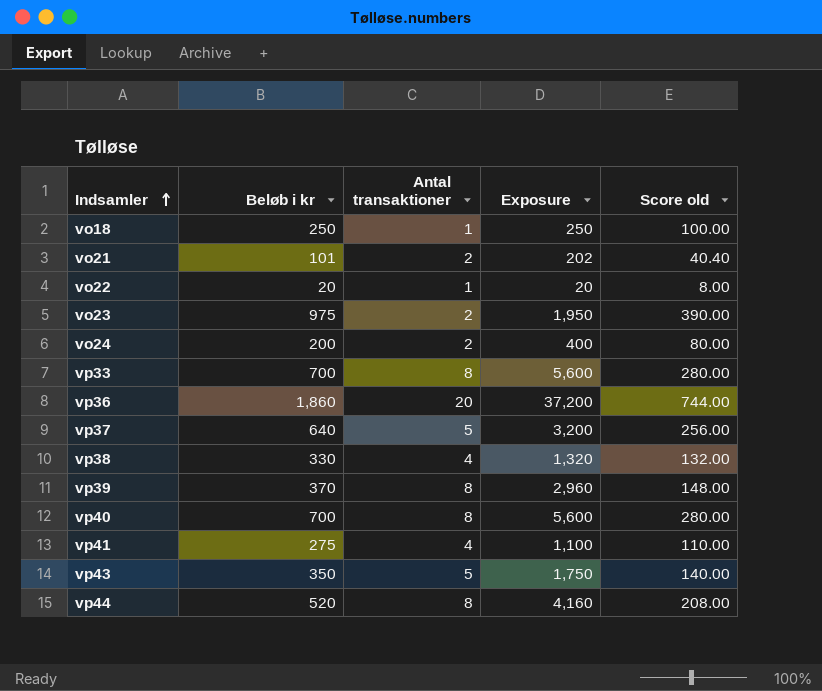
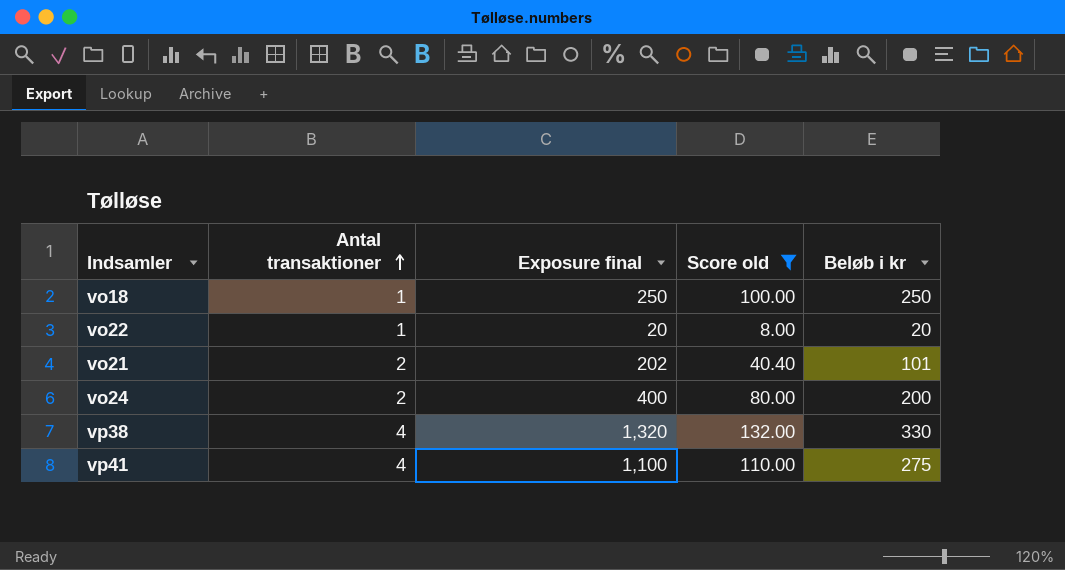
filter: none -> Score old <= 132.00
row order: Indsamler ascending -> Antal transaktioner ascending
column name: Exposure -> Exposure final
column Beløb i kr | position: 2 -> 5

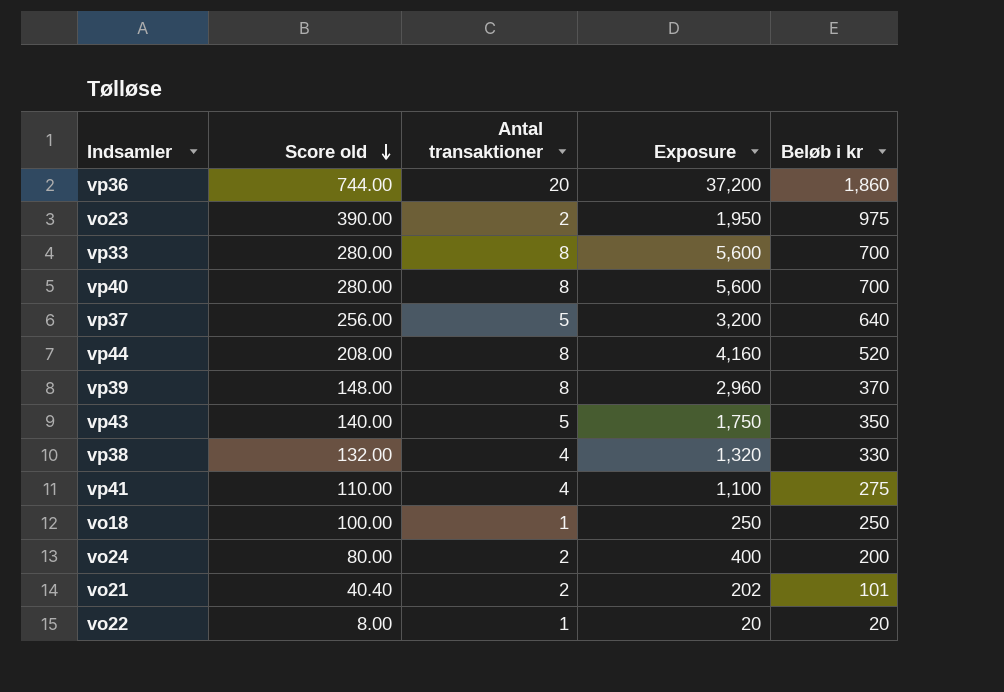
filter: Score old <= 132.00 -> none
row order: Antal transaktioner ascending -> Score old descending
column Score old | position: 4 -> 2
column name: Exposure final -> Exposure

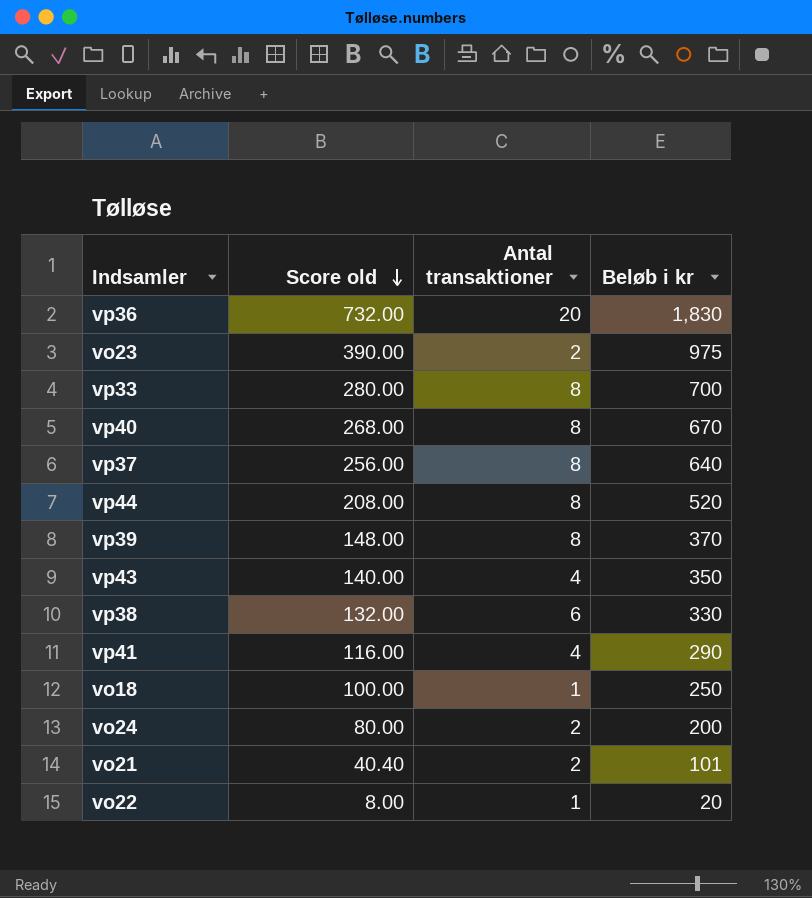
column Exposure | formula: [Antal transaktioner] * [Beløb i kr] -> none
vp36 | Score old: 744.00 -> 732.00
vp36 | Beløb i kr: 1,860 -> 1,830
vp40 | Score old: 280.00 -> 268.00
vp40 | Beløb i kr: 700 -> 670
vp37 | Antal transaktioner: 5 -> 8
vp43 | Antal transaktioner: 5 -> 4
vp38 | Antal transaktioner: 4 -> 6
vp41 | Score old: 110.00 -> 116.00
vp41 | Beløb i kr: 275 -> 290

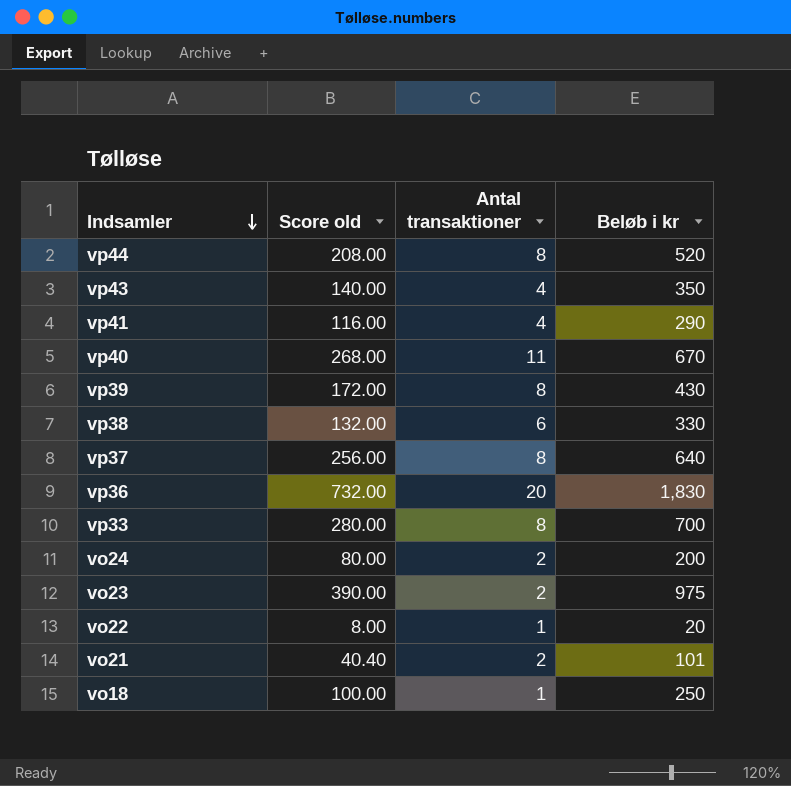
row order: Score old descending -> Indsamler descending
vp40 | Antal transaktioner: 8 -> 11
vp39 | Score old: 148.00 -> 172.00
vp39 | Beløb i kr: 370 -> 430

